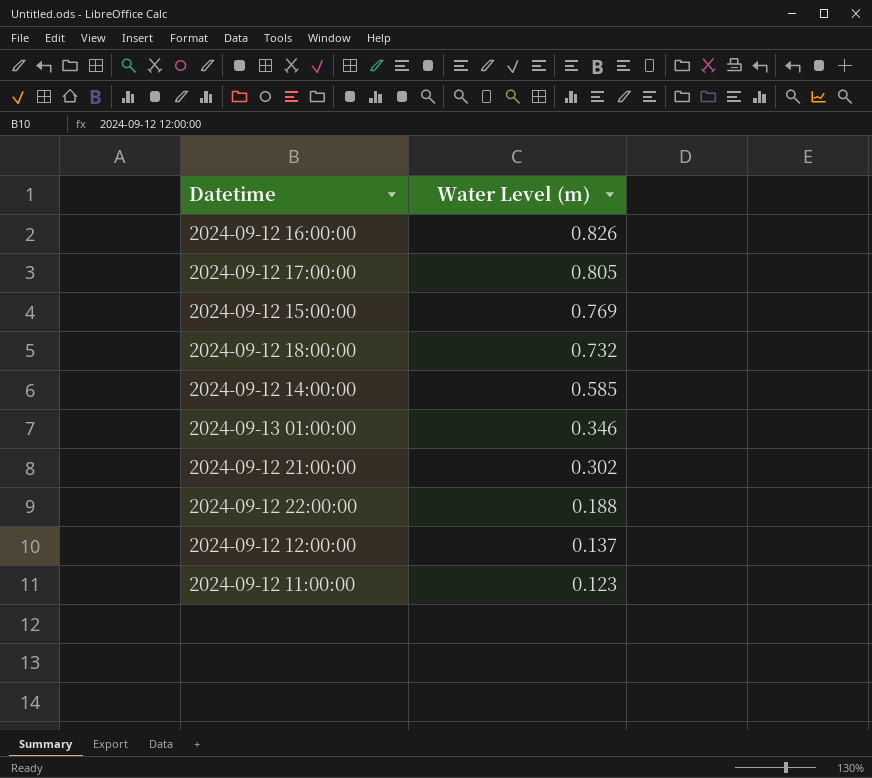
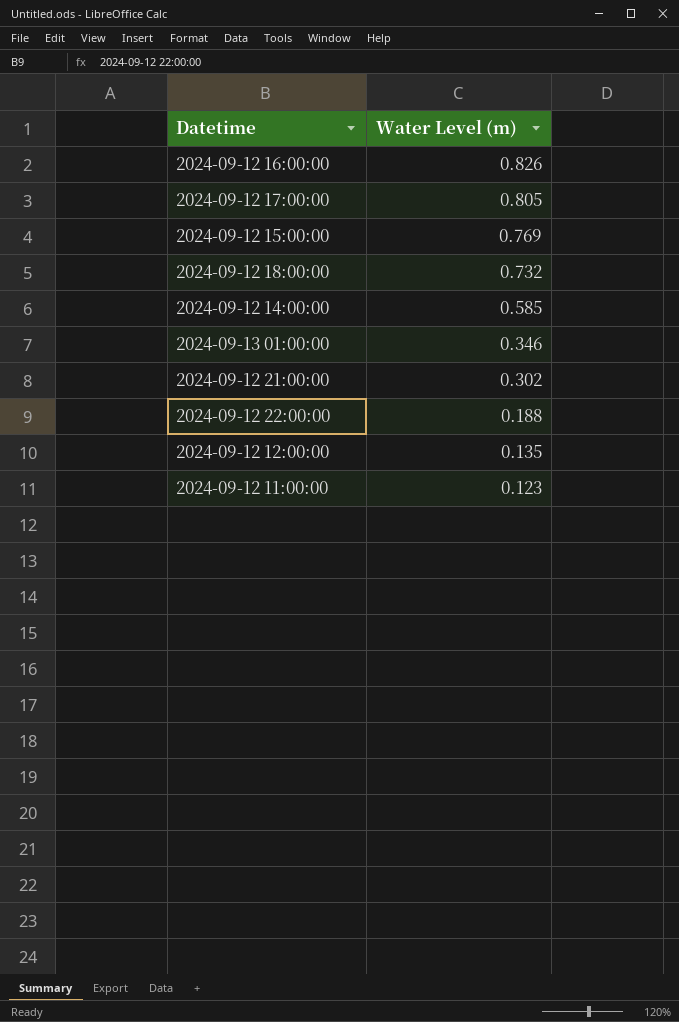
2024-09-12 12:00:00 | Water Level (m): 0.137 -> 0.135

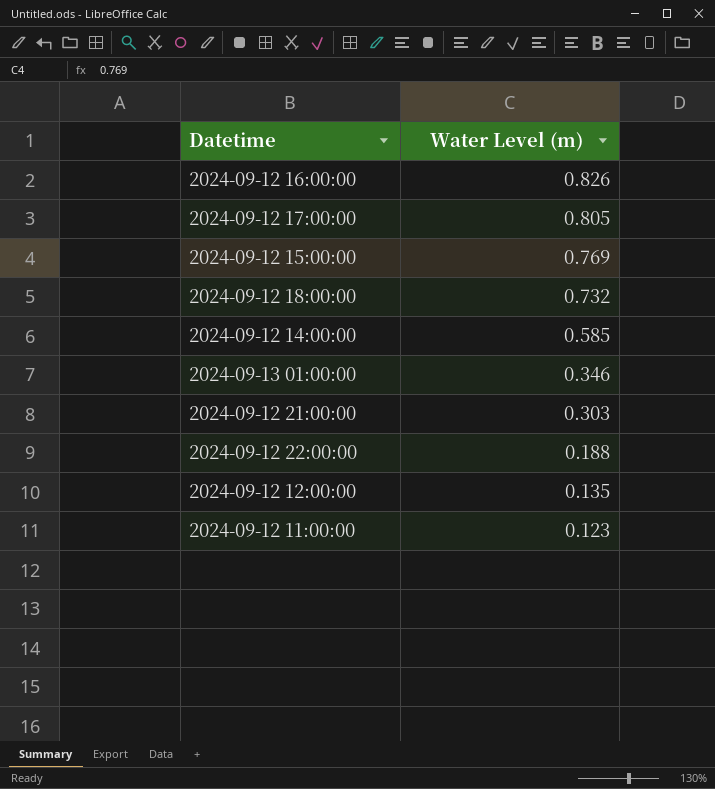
2024-09-12 21:00:00 | Water Level (m): 0.302 -> 0.303

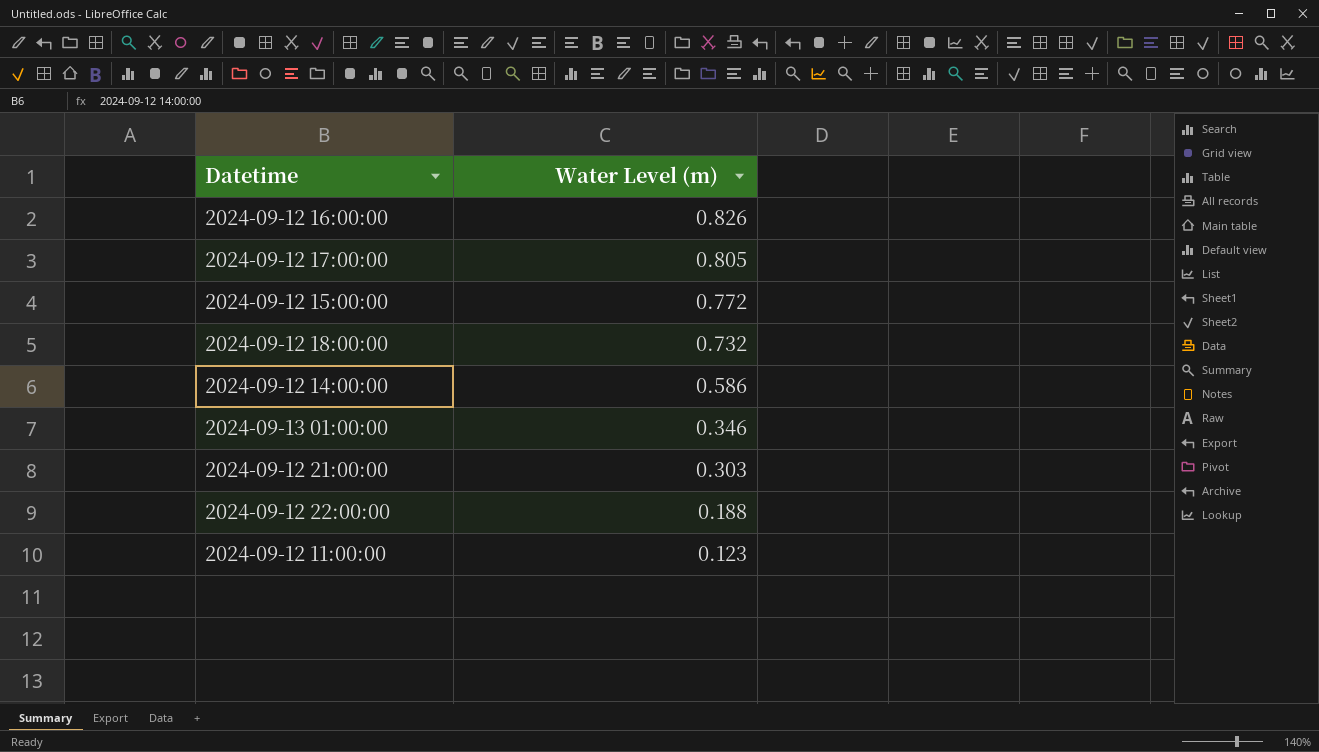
row 2024-09-12 12:00:00: 0.135 -> none
2024-09-12 15:00:00 | Water Level (m): 0.769 -> 0.772
2024-09-12 14:00:00 | Water Level (m): 0.585 -> 0.586

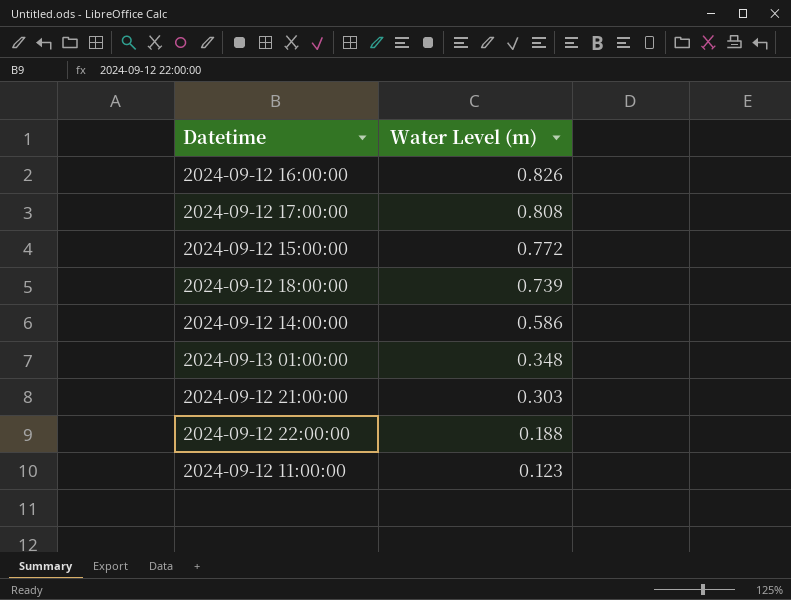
2024-09-12 17:00:00 | Water Level (m): 0.805 -> 0.808
2024-09-12 18:00:00 | Water Level (m): 0.732 -> 0.739
2024-09-13 01:00:00 | Water Level (m): 0.346 -> 0.348

